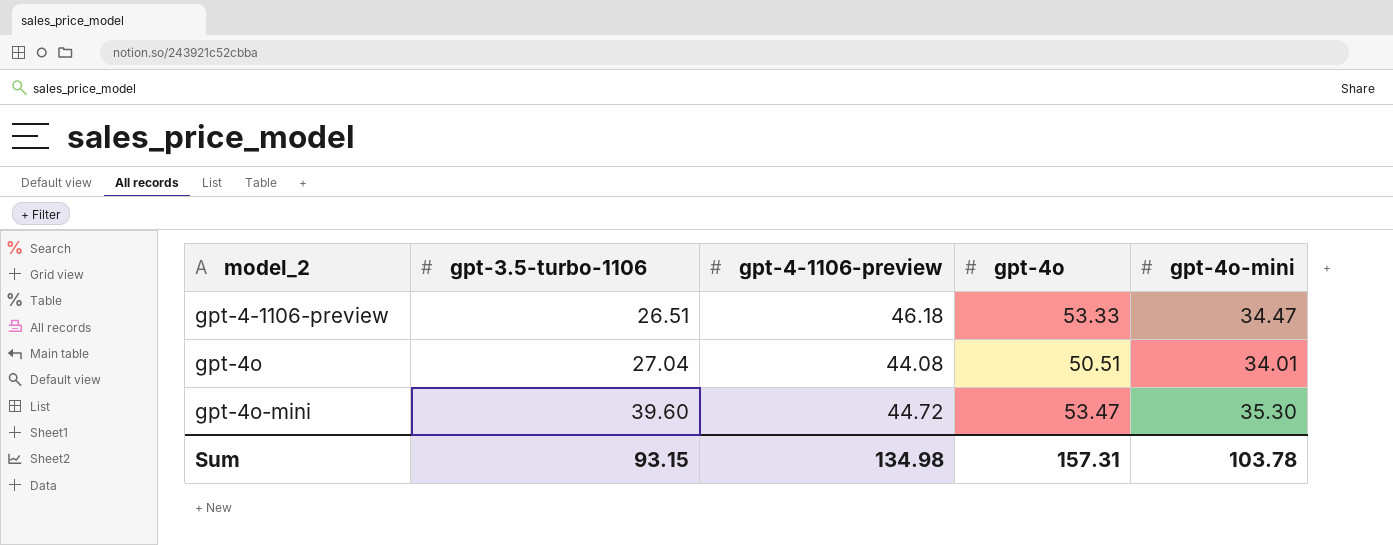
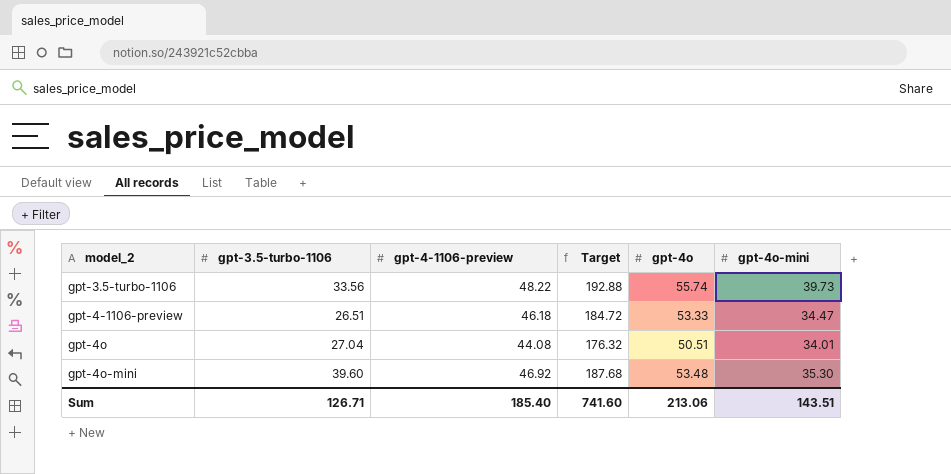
column Target | formula: none -> [gpt-4-1106-preview] * 4
row gpt-3.5-turbo-1106: none -> 33.56 | 48.22 | 192.88 | 55.74 | 39.73
gpt-4o-mini | gpt-4-1106-preview: 44.72 -> 46.92
gpt-4o-mini | gpt-4o: 53.47 -> 53.48
Sum | gpt-3.5-turbo-1106: 93.15 -> 126.71
Sum | gpt-4-1106-preview: 134.98 -> 185.40
Sum | gpt-4o: 157.31 -> 213.06
Sum | gpt-4o-mini: 103.78 -> 143.51

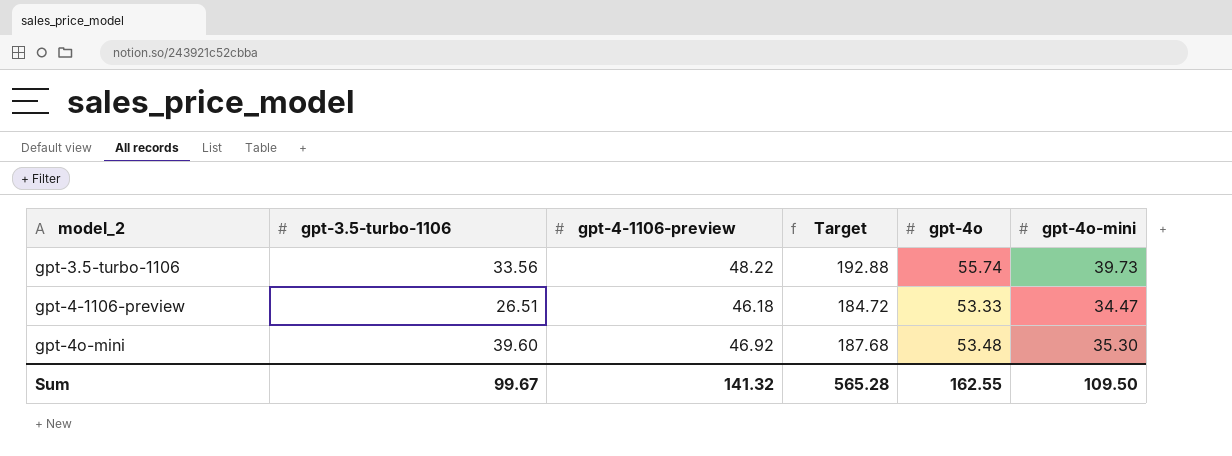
row gpt-4o: 27.04 | 44.08 | 176.32 | 50.51 | 34.01 -> none
Sum | gpt-3.5-turbo-1106: 126.71 -> 99.67
Sum | gpt-4-1106-preview: 185.40 -> 141.32
Sum | Target: 741.60 -> 565.28
Sum | gpt-4o: 213.06 -> 162.55
Sum | gpt-4o-mini: 143.51 -> 109.50

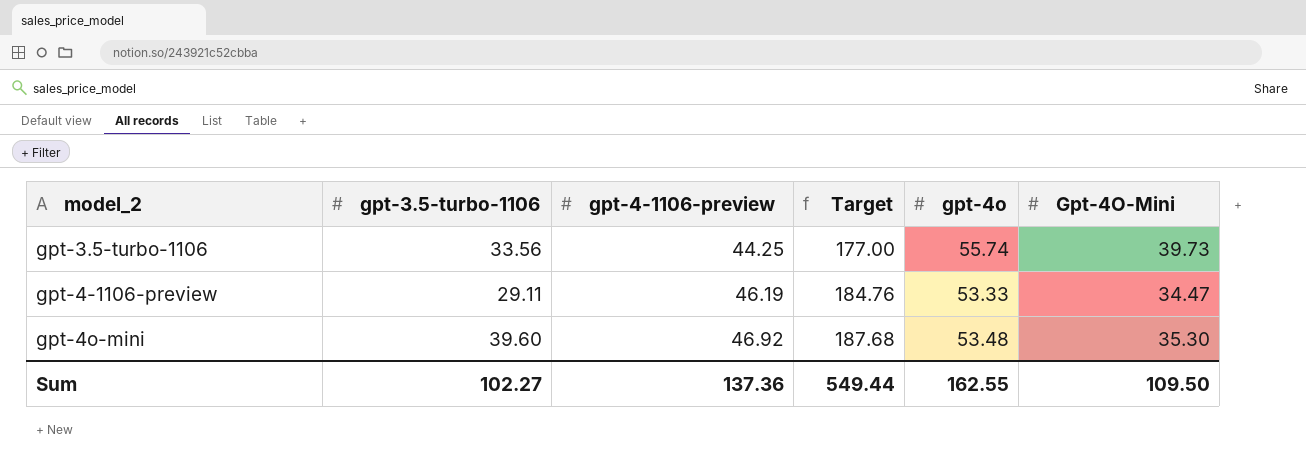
column name: gpt-4o-mini -> Gpt-4O-Mini
gpt-3.5-turbo-1106 | gpt-4-1106-preview: 48.22 -> 44.25
gpt-3.5-turbo-1106 | Target: 192.88 -> 177.00
gpt-4-1106-preview | gpt-3.5-turbo-1106: 26.51 -> 29.11
gpt-4-1106-preview | gpt-4-1106-preview: 46.18 -> 46.19
gpt-4-1106-preview | Target: 184.72 -> 184.76
Sum | gpt-3.5-turbo-1106: 99.67 -> 102.27
Sum | gpt-4-1106-preview: 141.32 -> 137.36
Sum | Target: 565.28 -> 549.44

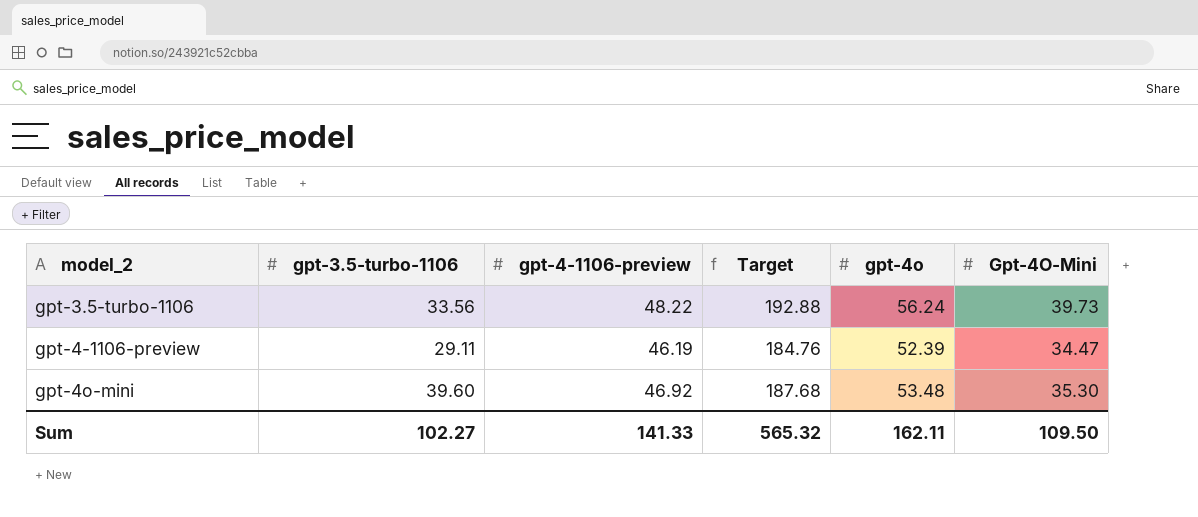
gpt-3.5-turbo-1106 | gpt-4-1106-preview: 44.25 -> 48.22
gpt-3.5-turbo-1106 | Target: 177.00 -> 192.88
gpt-3.5-turbo-1106 | gpt-4o: 55.74 -> 56.24
gpt-4-1106-preview | gpt-4o: 53.33 -> 52.39
Sum | gpt-4-1106-preview: 137.36 -> 141.33
Sum | Target: 549.44 -> 565.32
Sum | gpt-4o: 162.55 -> 162.11

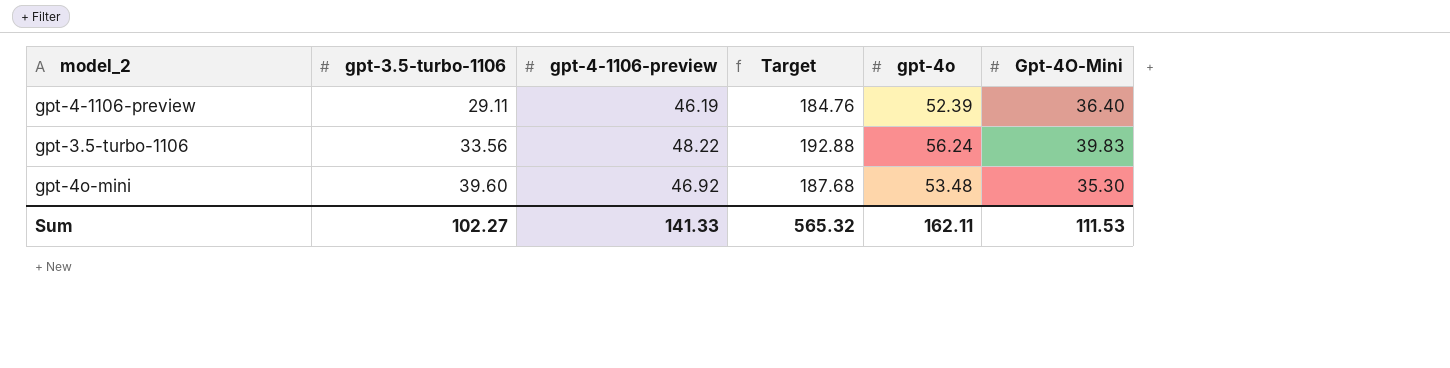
row order: model_2 ascending -> gpt-3.5-turbo-1106 ascending
gpt-4-1106-preview | Gpt-4O-Mini: 34.47 -> 36.40
gpt-3.5-turbo-1106 | Gpt-4O-Mini: 39.73 -> 39.83
Sum | Gpt-4O-Mini: 109.50 -> 111.53

